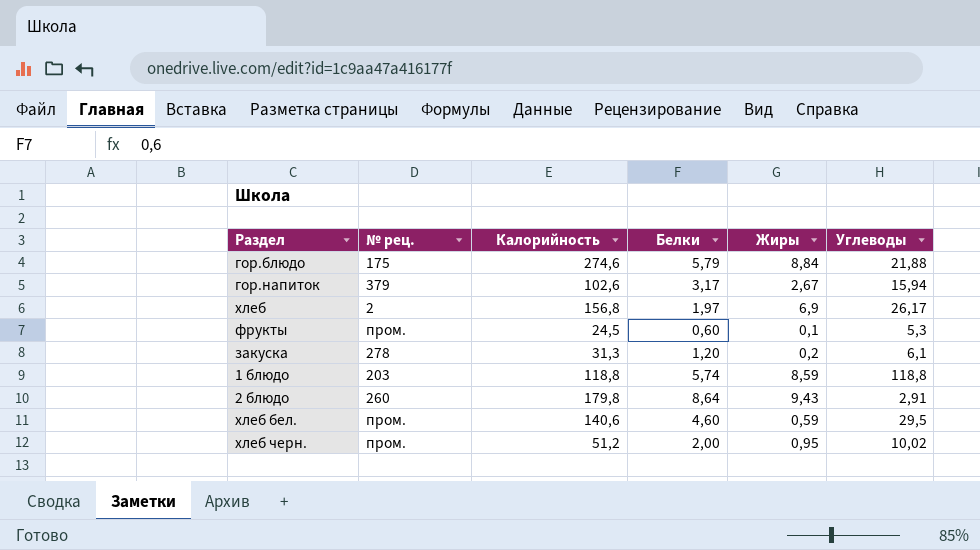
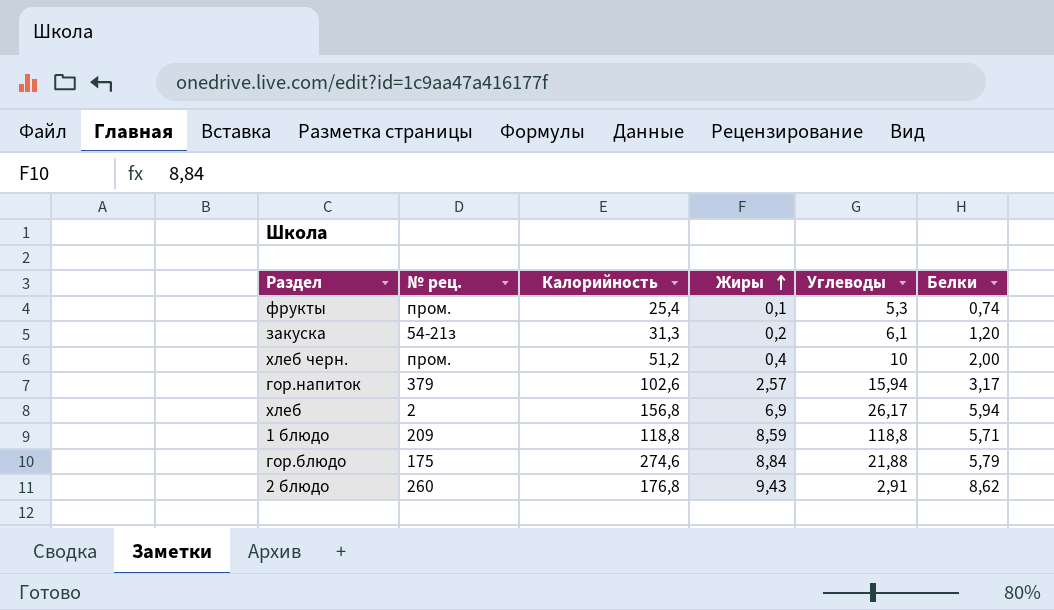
row order: none -> Жиры ascending
column Белки | position: 4 -> 6
row хлеб бел.: пром. | 140,6 | 4,60 | 0,59 | 29,5 -> none
фрукты | Калорийность: 24,5 -> 25,4
фрукты | Белки: 0,60 -> 0,74
закуска | № рец.: 278 -> 54-21з
хлеб черн. | Жиры: 0,95 -> 0,4
хлеб черн. | Углеводы: 10,02 -> 10
гор.напиток | Жиры: 2,67 -> 2,57
хлеб | Белки: 1,97 -> 5,94
1 блюдо | № рец.: 203 -> 209
1 блюдо | Белки: 5,74 -> 5,71
2 блюдо | Калорийность: 179,8 -> 176,8
2 блюдо | Белки: 8,64 -> 8,62

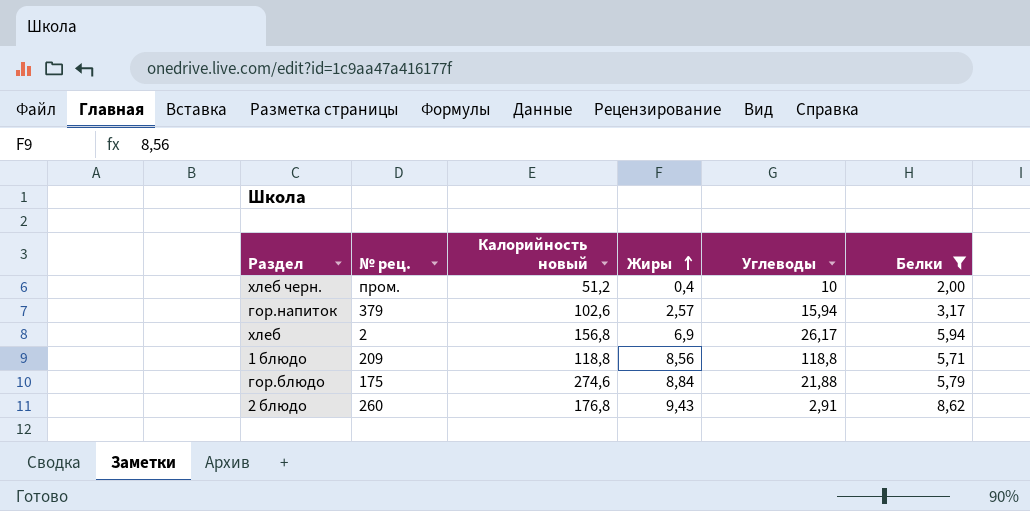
filter: none -> Белки >= 2,00
column name: Калорийность -> Калорийность новый
1 блюдо | Жиры: 8,59 -> 8,56

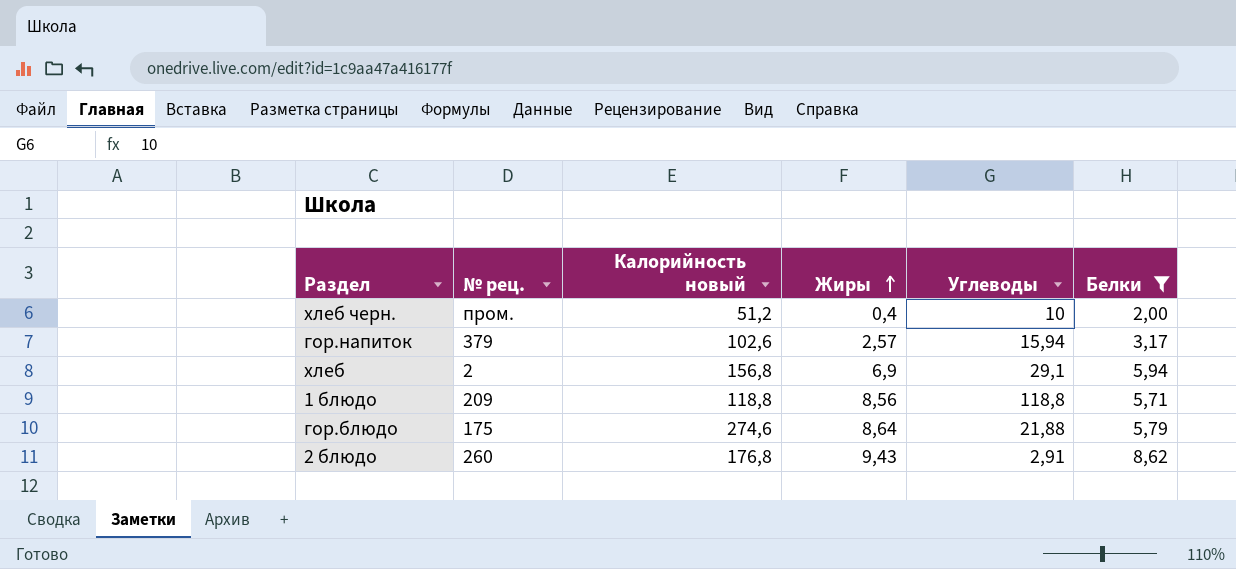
хлеб | Углеводы: 26,17 -> 29,1
гор.блюдо | Жиры: 8,84 -> 8,64

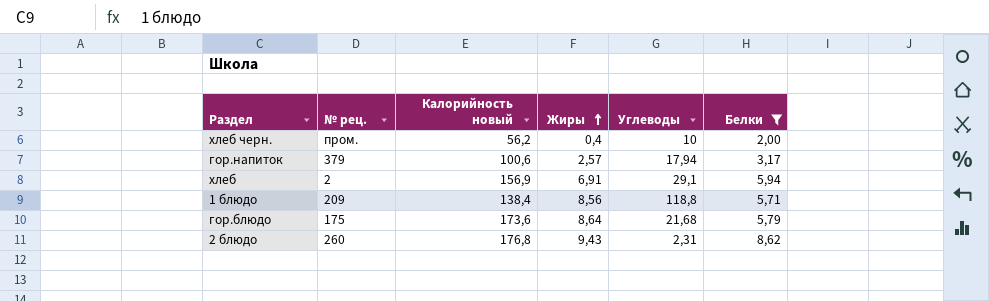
хлеб черн. | Калорийность новый: 51,2 -> 56,2
гор.напиток | Калорийность новый: 102,6 -> 100,6
гор.напиток | Углеводы: 15,94 -> 17,94
хлеб | Калорийность новый: 156,8 -> 156,9
хлеб | Жиры: 6,9 -> 6,91
1 блюдо | Калорийность новый: 118,8 -> 138,4
гор.блюдо | Калорийность новый: 274,6 -> 173,6
гор.блюдо | Углеводы: 21,88 -> 21,68
2 блюдо | Углеводы: 2,91 -> 2,31

